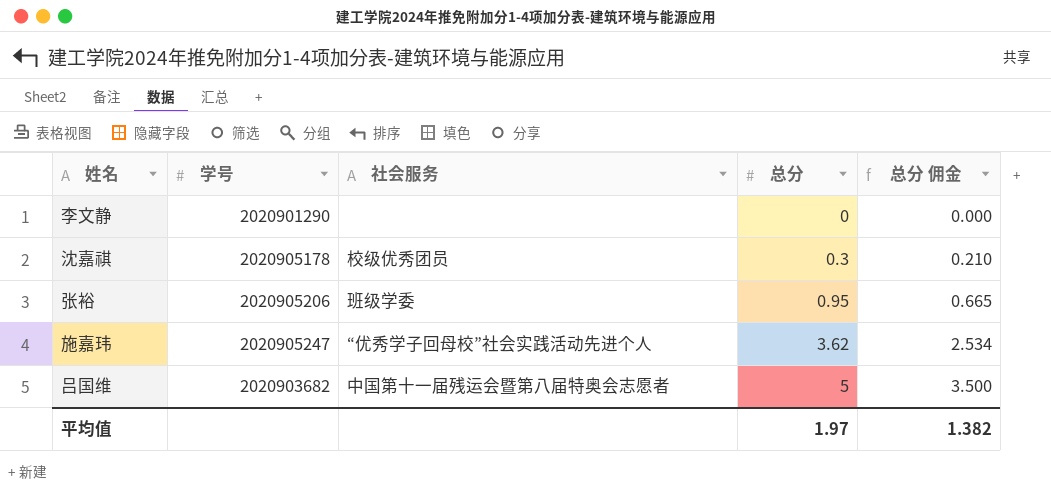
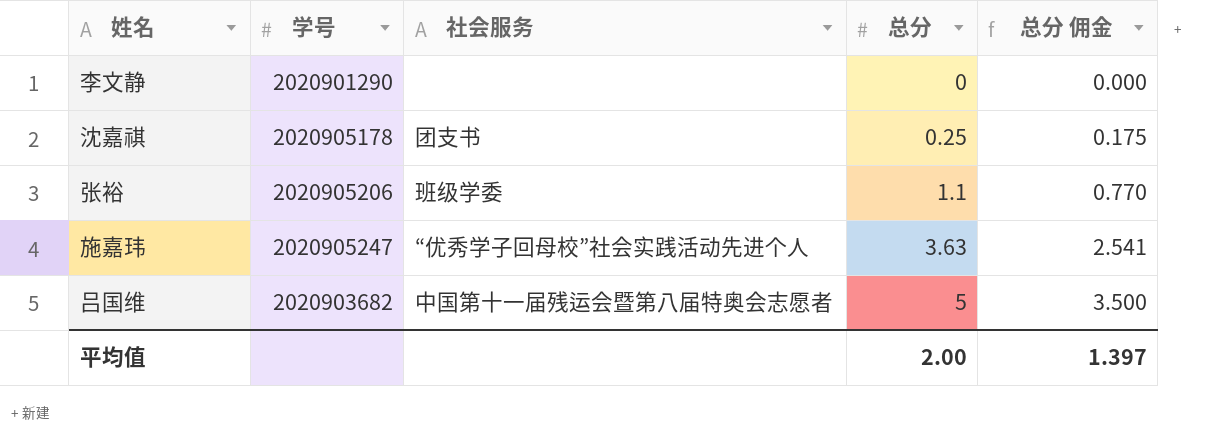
沈嘉祺 | 社会服务: 校级优秀团员 -> 团支书
沈嘉祺 | 总分: 0.3 -> 0.25
沈嘉祺 | 总分 佣金: 0.210 -> 0.175
张裕 | 总分: 0.95 -> 1.1
张裕 | 总分 佣金: 0.665 -> 0.770
施嘉玮 | 总分: 3.62 -> 3.63
施嘉玮 | 总分 佣金: 2.534 -> 2.541
平均值 | 总分: 1.97 -> 2.00
平均值 | 总分 佣金: 1.382 -> 1.397

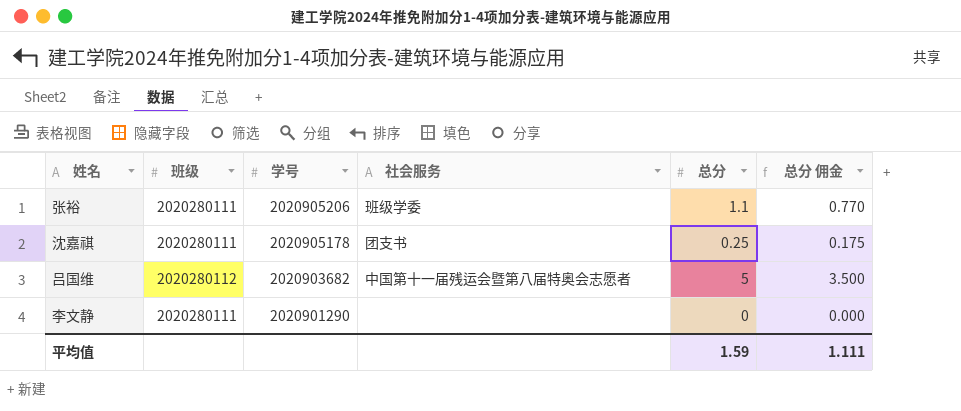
row order: 总分 ascending -> 学号 descending
column 班级 | position: none -> 2
row 施嘉玮: 2020905247 | “优秀学子回母校”社会实践活动先进个人 | 3.63 | 2.541 -> none
平均值 | 总分: 2.00 -> 1.59
平均值 | 总分 佣金: 1.397 -> 1.111

